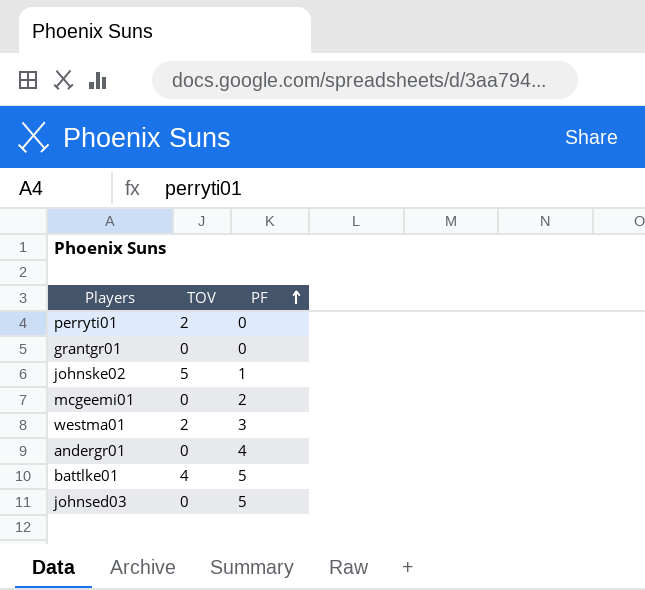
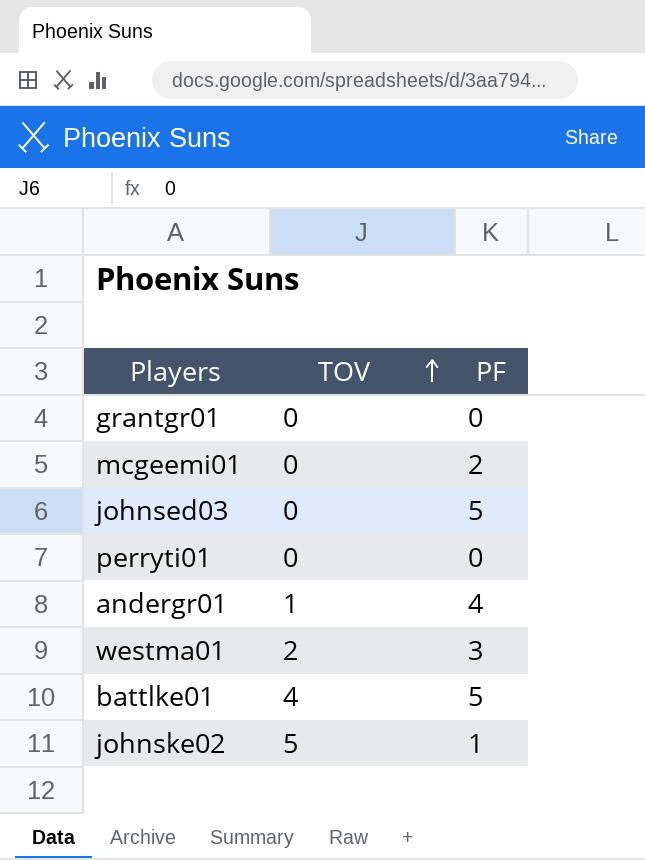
row order: PF ascending -> TOV ascending
perryti01 | TOV: 2 -> 0
andergr01 | TOV: 0 -> 1

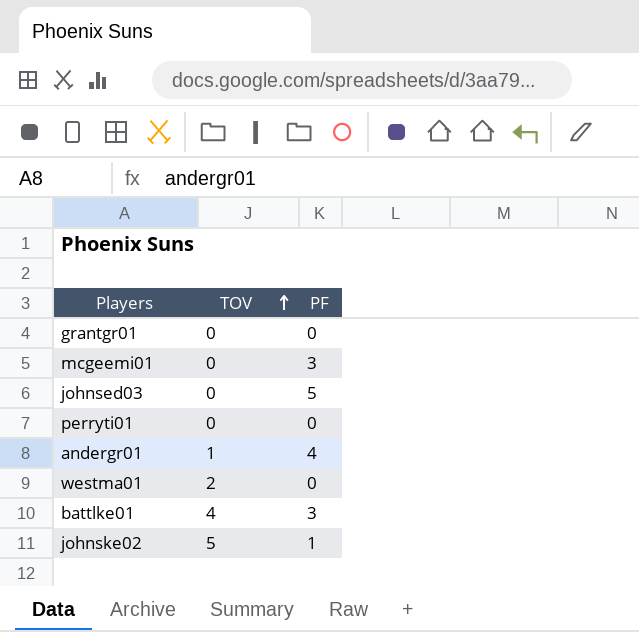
mcgeemi01 | PF: 2 -> 3
westma01 | PF: 3 -> 0
battlke01 | PF: 5 -> 3

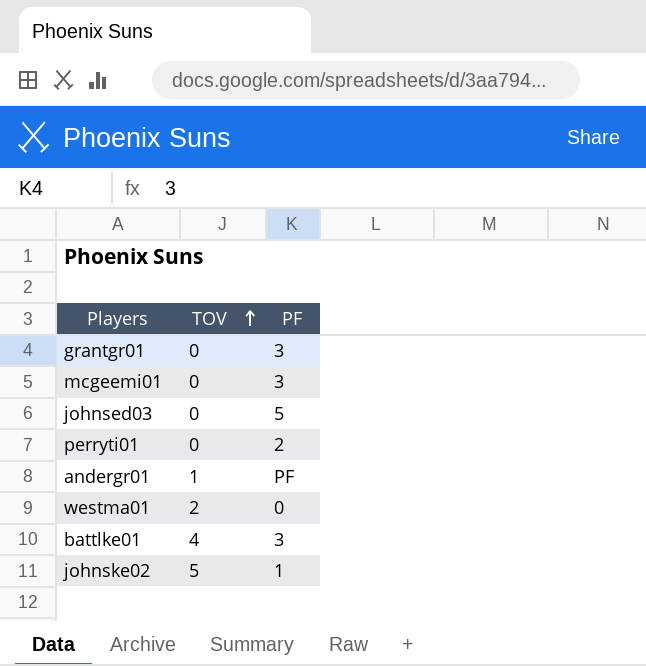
grantgr01 | PF: 0 -> 3
perryti01 | PF: 0 -> 2
andergr01 | PF: 4 -> PF

